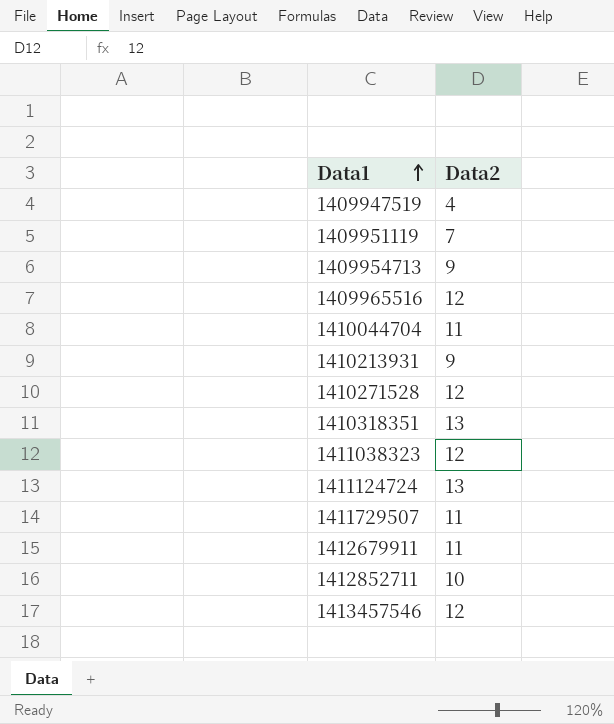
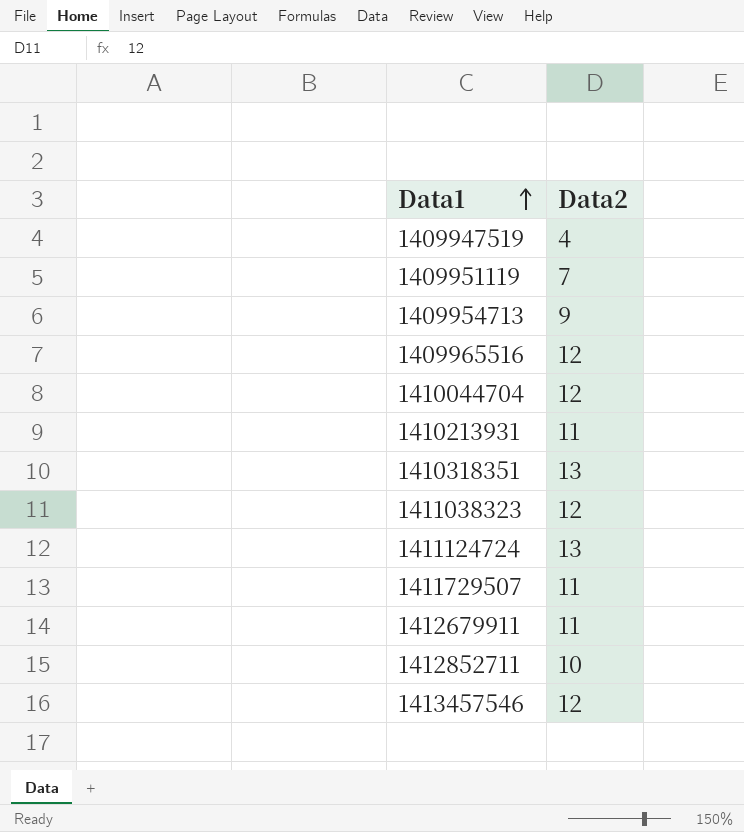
row 1410271528: 12 -> none
1410044704 | Data2: 11 -> 12
1410213931 | Data2: 9 -> 11

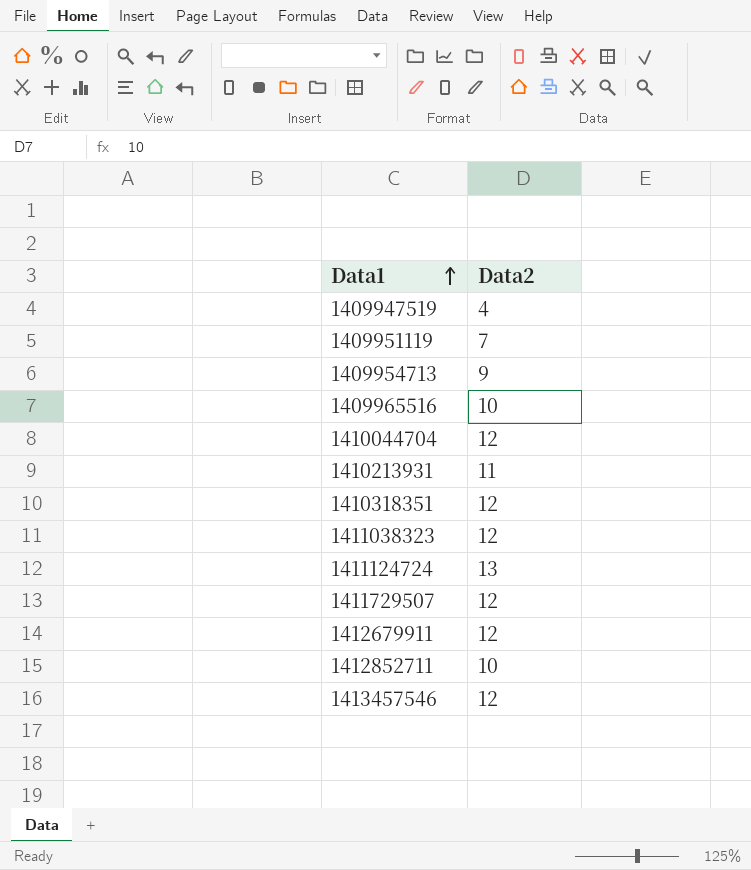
1409965516 | Data2: 12 -> 10
1410318351 | Data2: 13 -> 12
1411729507 | Data2: 11 -> 12
1412679911 | Data2: 11 -> 12

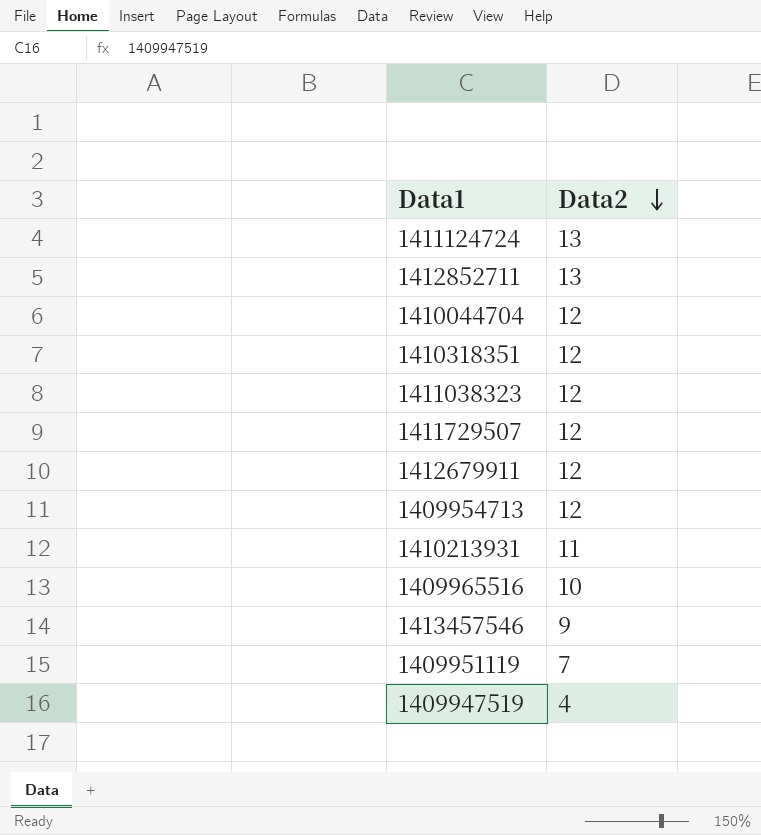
row order: Data1 ascending -> Data2 descending
1412852711 | Data2: 10 -> 13
1409954713 | Data2: 9 -> 12
1413457546 | Data2: 12 -> 9

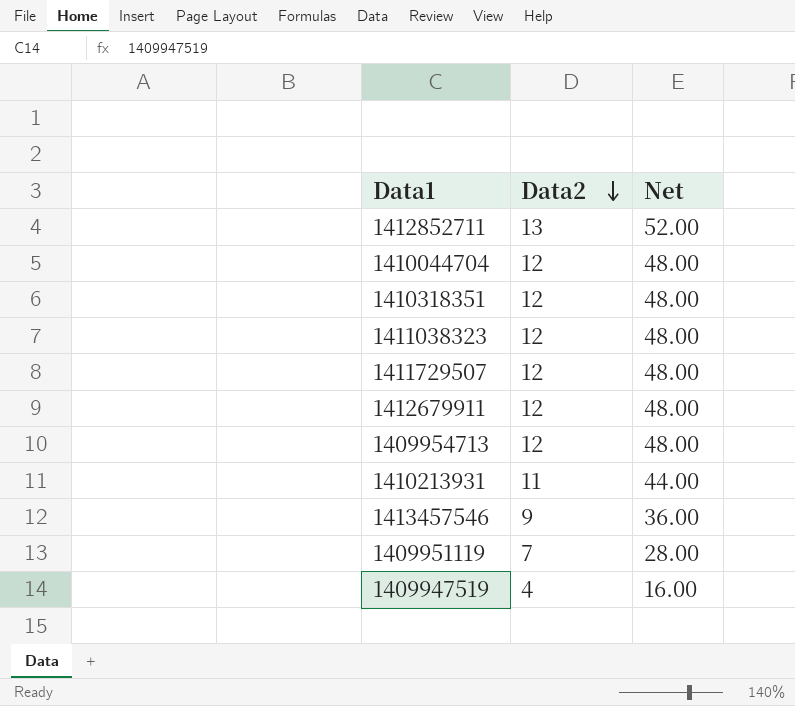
column Net | formula: none -> [Data2] * 4
row 1411124724: 13 -> none
row 1409965516: 10 -> none

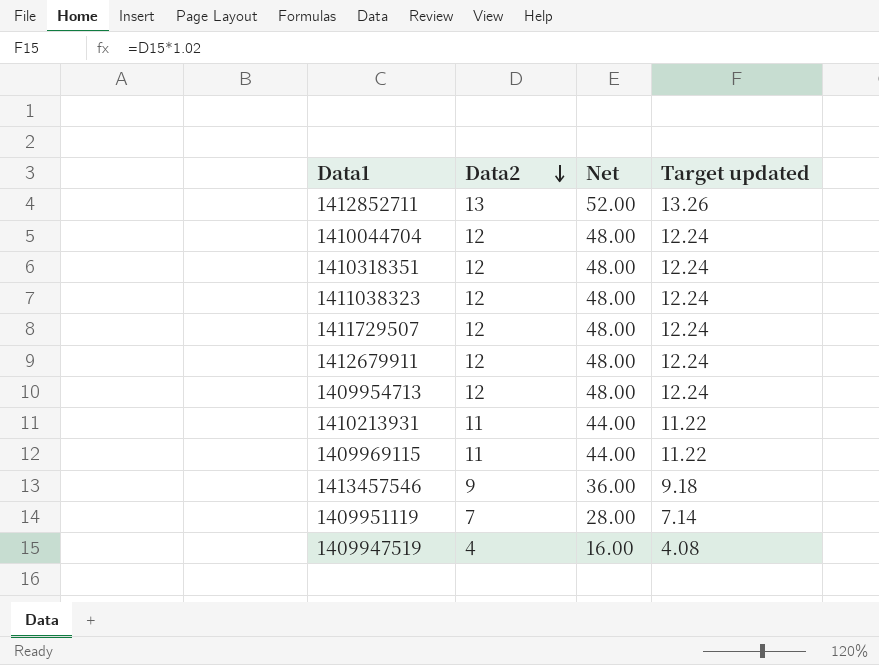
column Target updated | formula: none -> [Data2] * 1.02
row 1409969115: none -> 11 | 44.00 | 11.22

